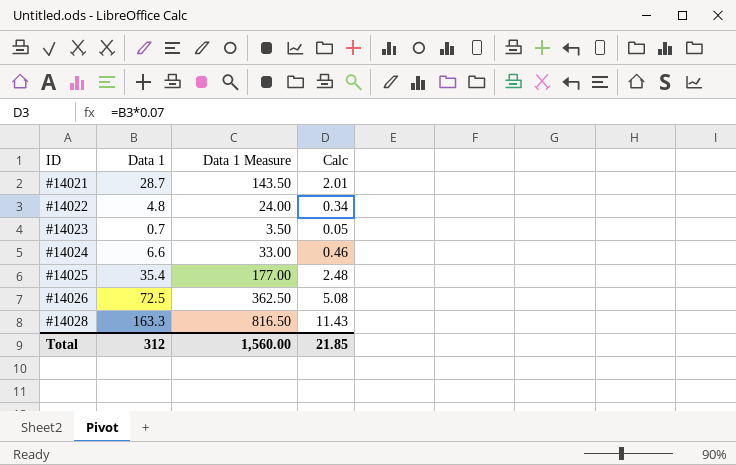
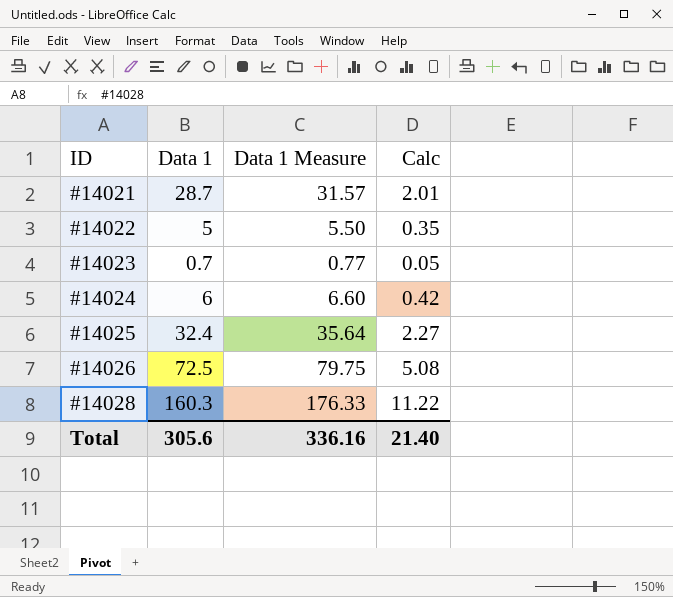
column Data 1 Measure | formula: [Data 1] * 5 -> [Data 1] * 1.1
#14022 | Data 1: 4.8 -> 5
#14022 | Calc: 0.34 -> 0.35
#14024 | Data 1: 6.6 -> 6
#14024 | Calc: 0.46 -> 0.42
#14025 | Data 1: 35.4 -> 32.4
#14025 | Calc: 2.48 -> 2.27
#14028 | Data 1: 163.3 -> 160.3
#14028 | Calc: 11.43 -> 11.22
Total | Data 1: 312 -> 305.6
Total | Data 1 Measure: 1,560.00 -> 336.16
Total | Calc: 21.85 -> 21.40

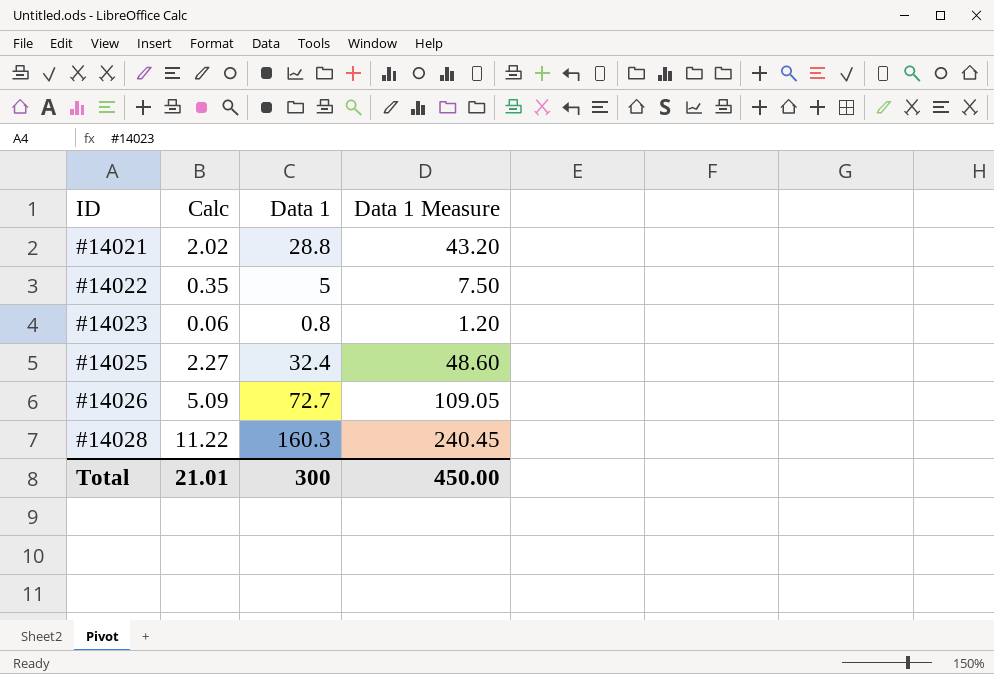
column Calc | position: 4 -> 2
column Data 1 Measure | formula: [Data 1] * 1.1 -> [Data 1] * 1.5
row #14024: 6 | 6.60 | 0.42 -> none
#14021 | Calc: 2.01 -> 2.02
#14021 | Data 1: 28.7 -> 28.8
#14023 | Calc: 0.05 -> 0.06
#14023 | Data 1: 0.7 -> 0.8
#14026 | Calc: 5.08 -> 5.09
#14026 | Data 1: 72.5 -> 72.7
Total | Calc: 21.40 -> 21.01
Total | Data 1: 305.6 -> 300
Total | Data 1 Measure: 336.16 -> 450.00

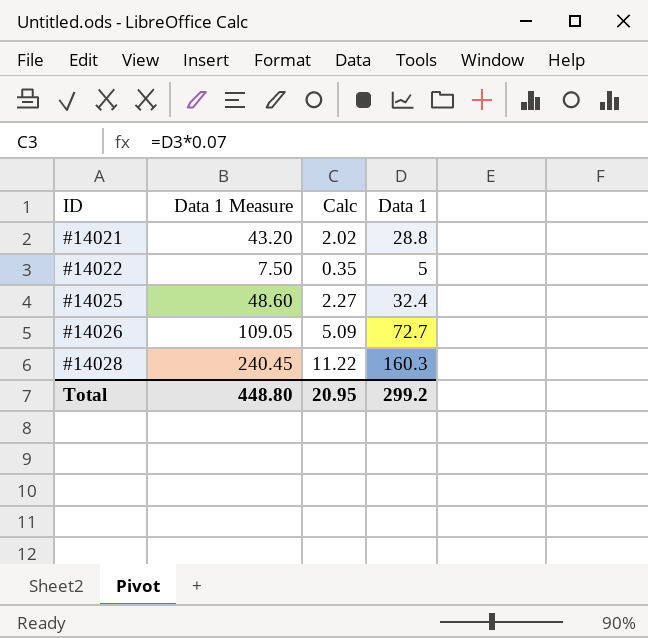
column Data 1 Measure | position: 4 -> 2
row #14023: 0.06 | 0.8 | 1.20 -> none
Total | Data 1 Measure: 450.00 -> 448.80
Total | Calc: 21.01 -> 20.95
Total | Data 1: 300 -> 299.2

